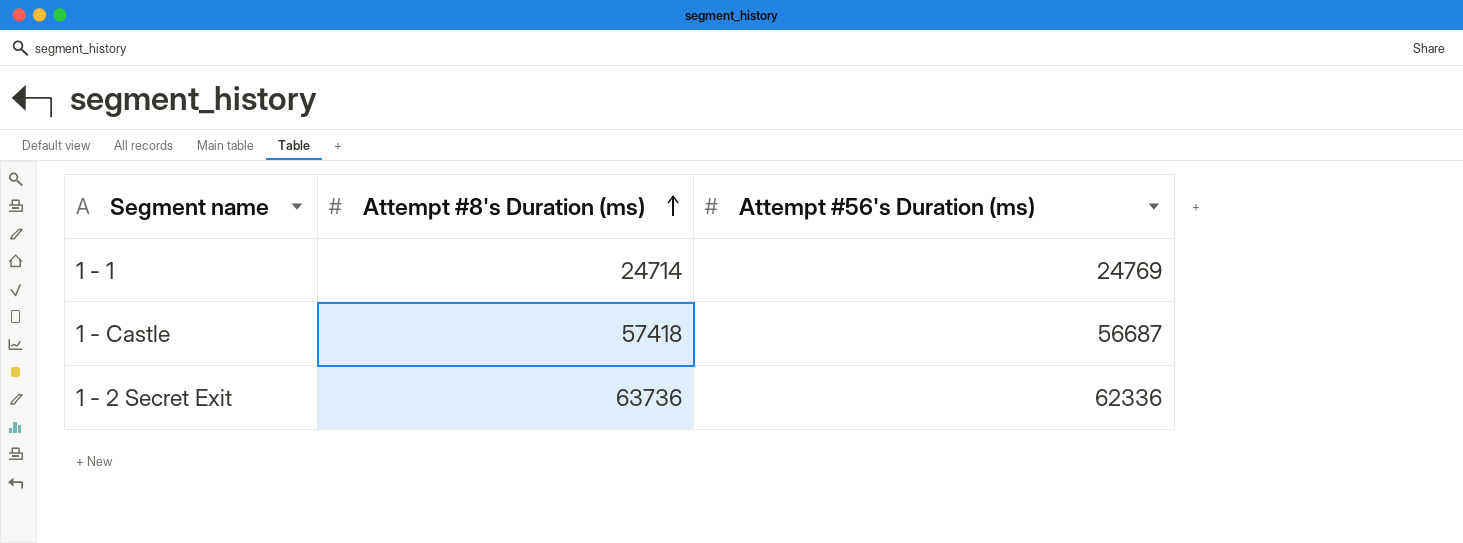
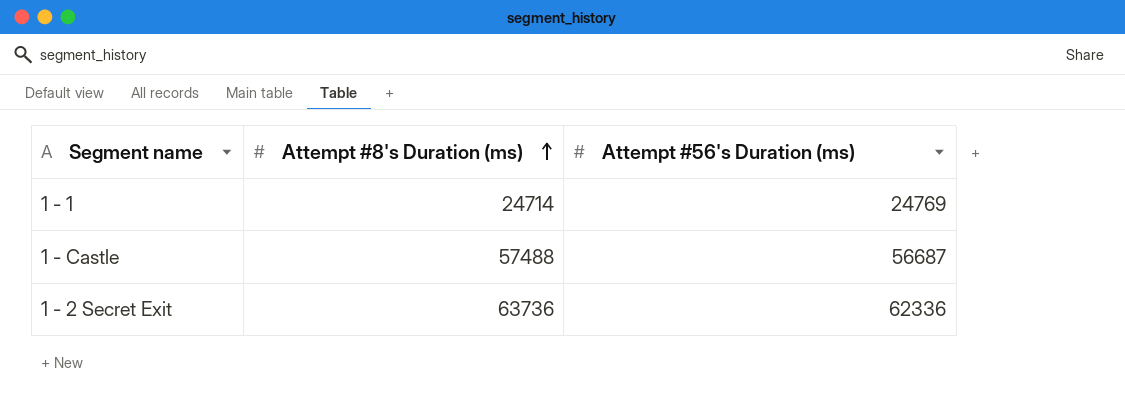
1 - Castle | Attempt #8's Duration (ms): 57418 -> 57488

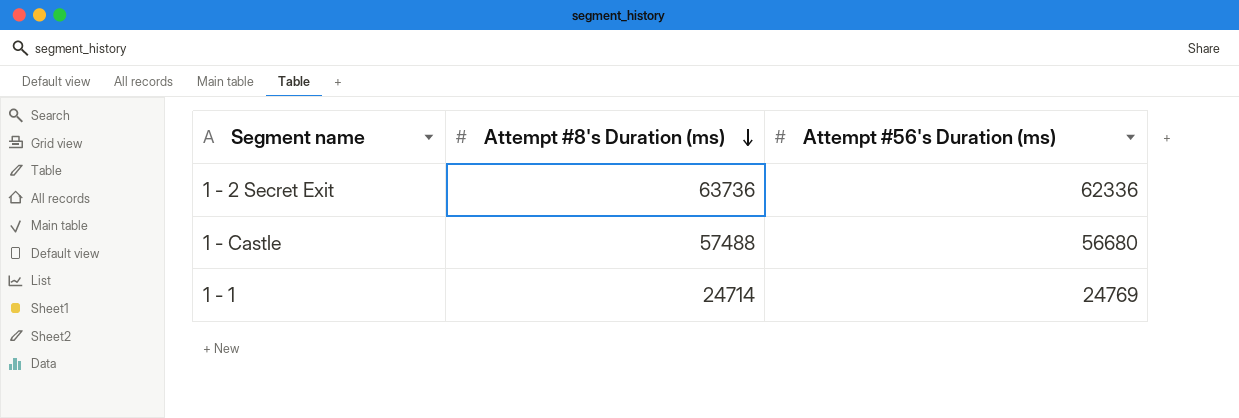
row order: Attempt #8's Duration (ms) ascending -> Attempt #8's Duration (ms) descending
1 - Castle | Attempt #56's Duration (ms): 56687 -> 56680

